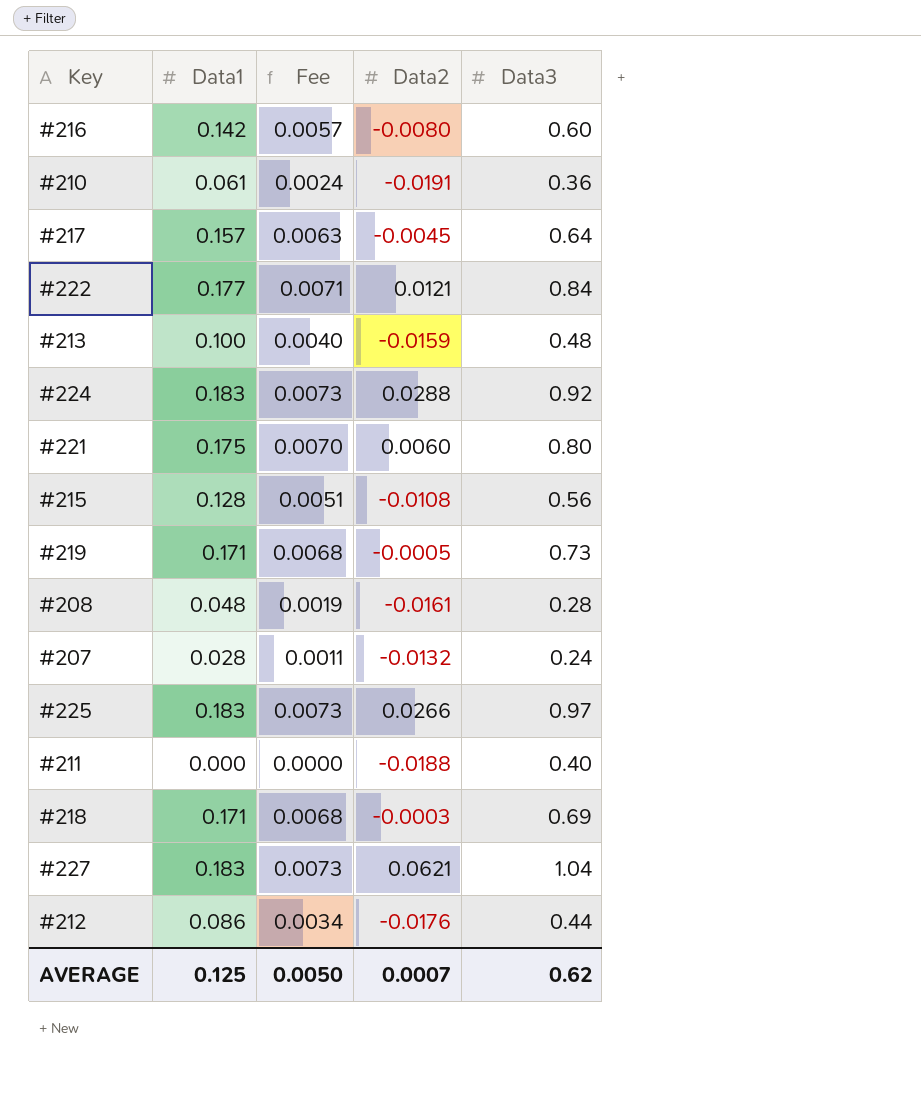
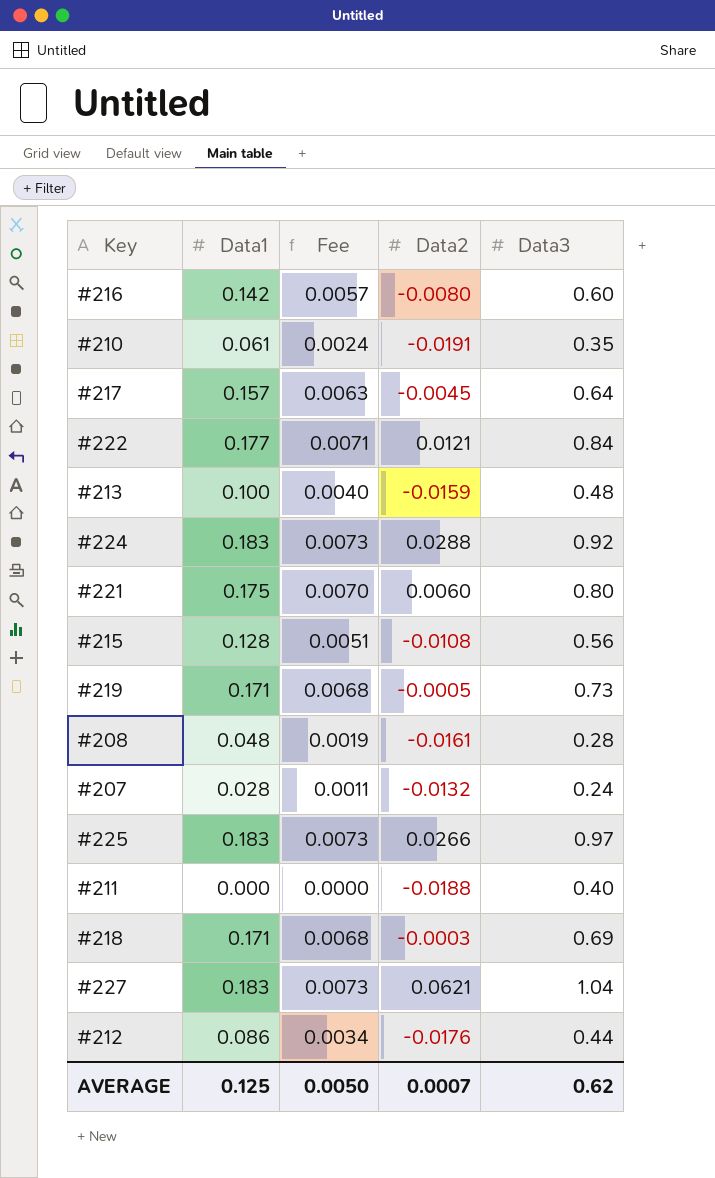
#210 | Data3: 0.36 -> 0.35

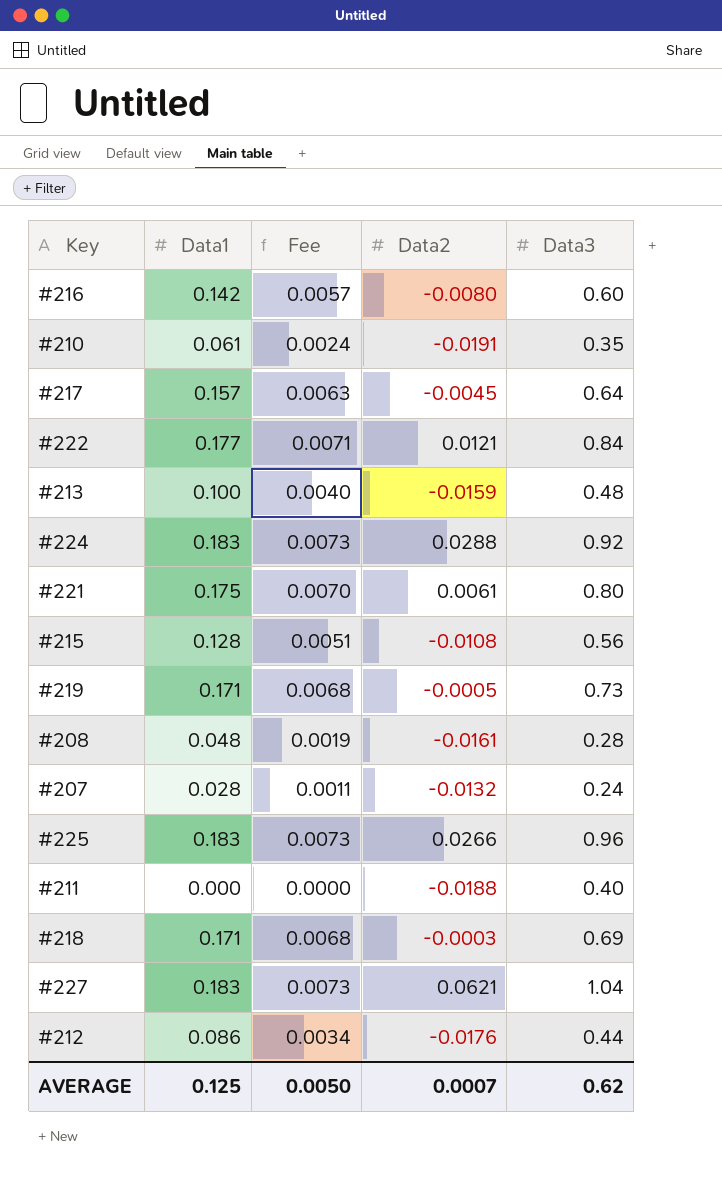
#221 | Data2: 0.0060 -> 0.0061
#225 | Data3: 0.97 -> 0.96

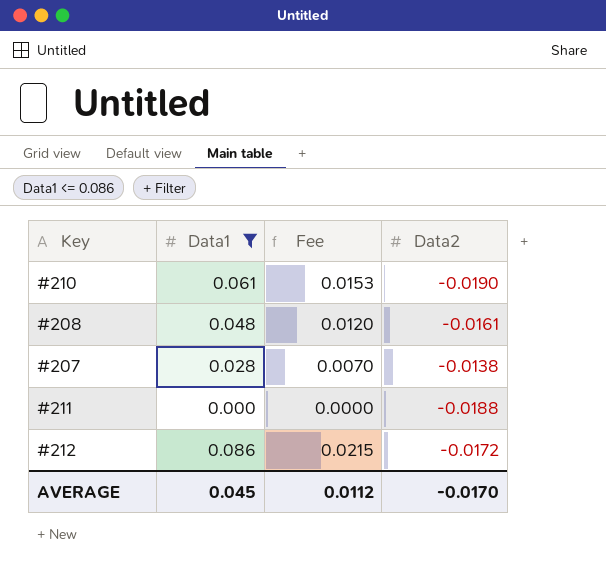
filter: none -> Data1 <= 0.086
column Data3 | position: 5 -> none
column Fee | formula: [Data1] * 0.04 -> [Data1] * 0.25
#210 | Data2: -0.0191 -> -0.0190
#207 | Data2: -0.0132 -> -0.0138
#212 | Data2: -0.0176 -> -0.0172
AVERAGE | Data1: 0.125 -> 0.045
AVERAGE | Fee: 0.0050 -> 0.0112
AVERAGE | Data2: 0.0007 -> -0.0170

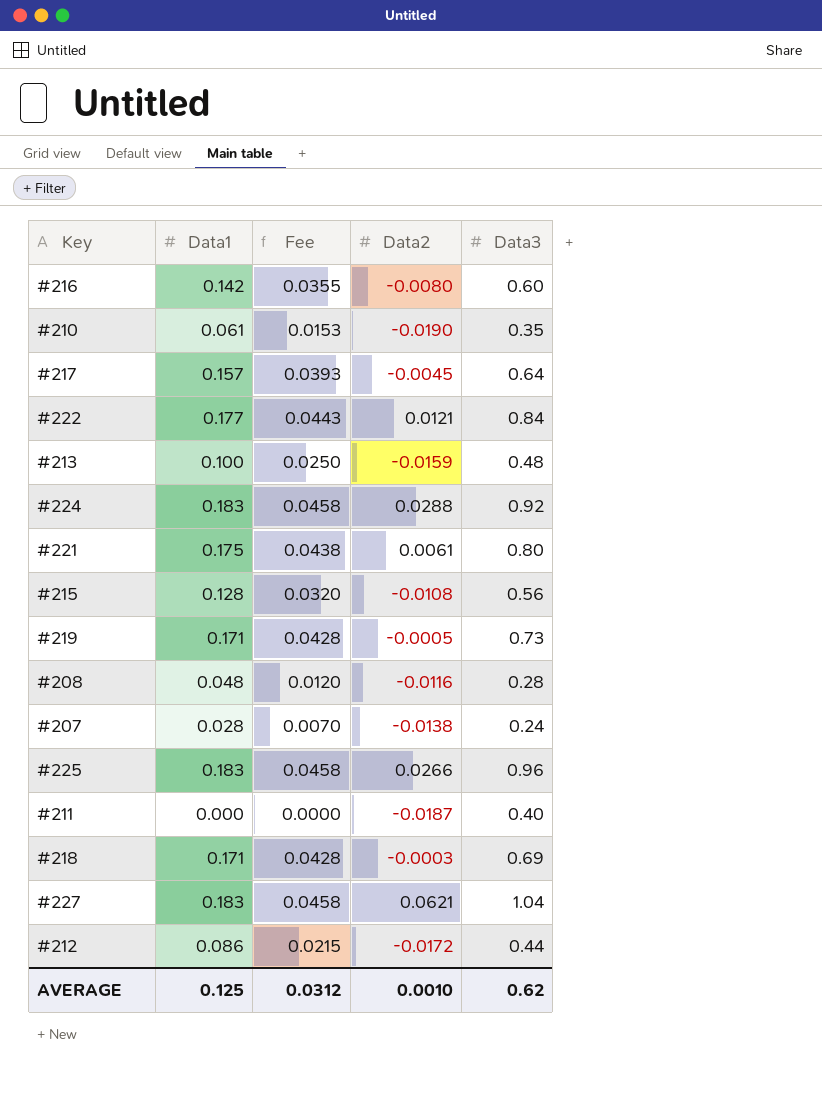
filter: Data1 <= 0.086 -> none
column Data3 | position: none -> 5
#208 | Data2: -0.0161 -> -0.0116
#211 | Data2: -0.0188 -> -0.0187
AVERAGE | Data1: 0.045 -> 0.125
AVERAGE | Fee: 0.0112 -> 0.0312
AVERAGE | Data2: -0.0170 -> 0.0010

